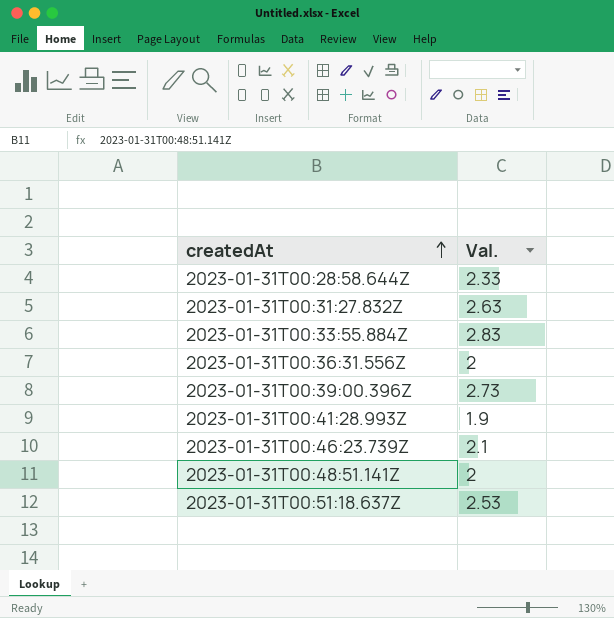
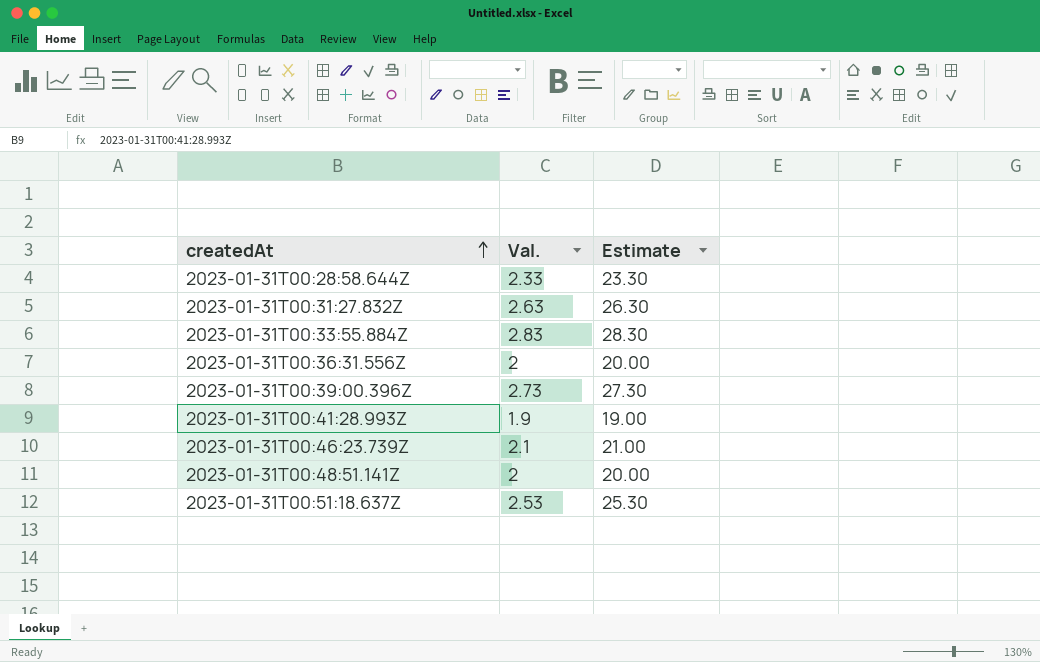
column Estimate | formula: none -> [Val.] * 10

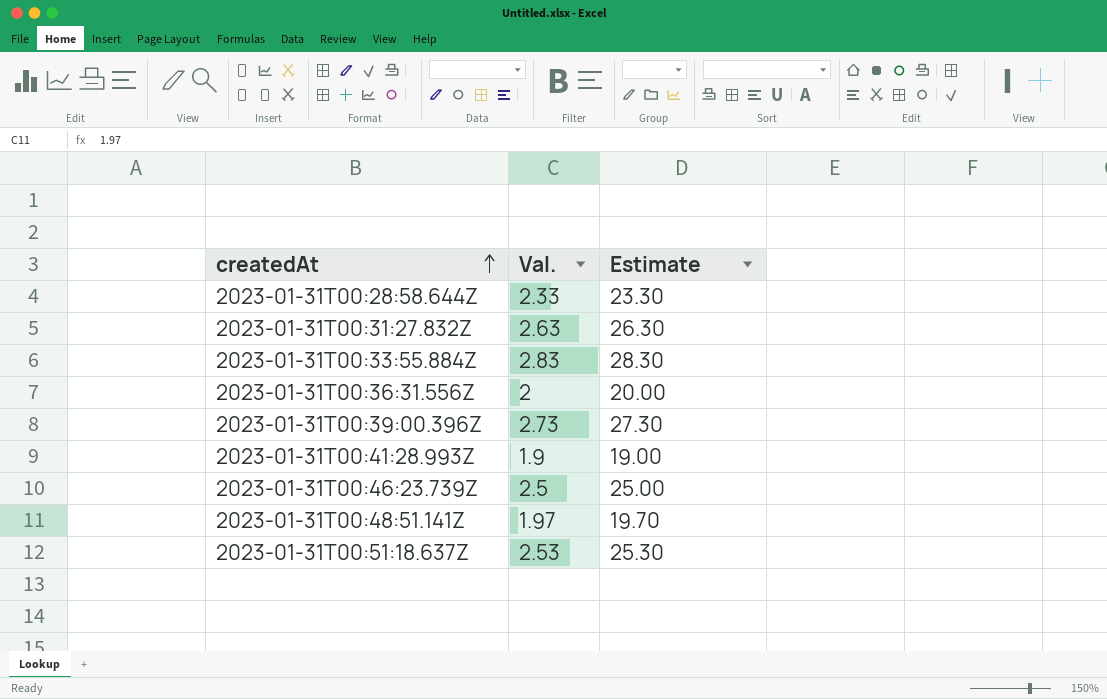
2023-01-31T00:46:23.739Z | Val.: 2.1 -> 2.5
2023-01-31T00:46:23.739Z | Estimate: 21.00 -> 25.00
2023-01-31T00:48:51.141Z | Val.: 2 -> 1.97
2023-01-31T00:48:51.141Z | Estimate: 20.00 -> 19.70

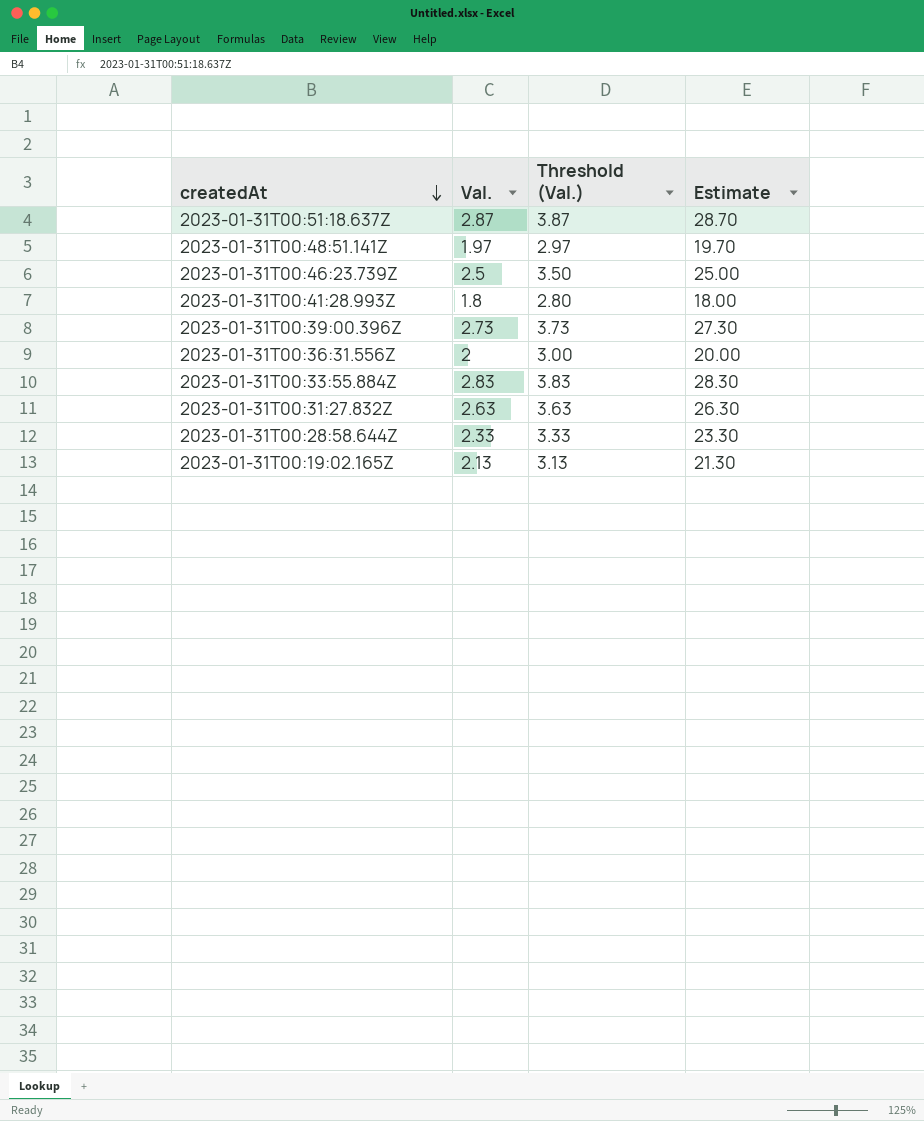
row order: createdAt ascending -> createdAt descending
column Threshold (Val.) | formula: none -> [Val.] + 1
2023-01-31T00:51:18.637Z | Val.: 2.53 -> 2.87
2023-01-31T00:51:18.637Z | Estimate: 25.30 -> 28.70
2023-01-31T00:41:28.993Z | Val.: 1.9 -> 1.8
2023-01-31T00:41:28.993Z | Estimate: 19.00 -> 18.00
row 2023-01-31T00:19:02.165Z: none -> 2.13 | 3.13 | 21.30

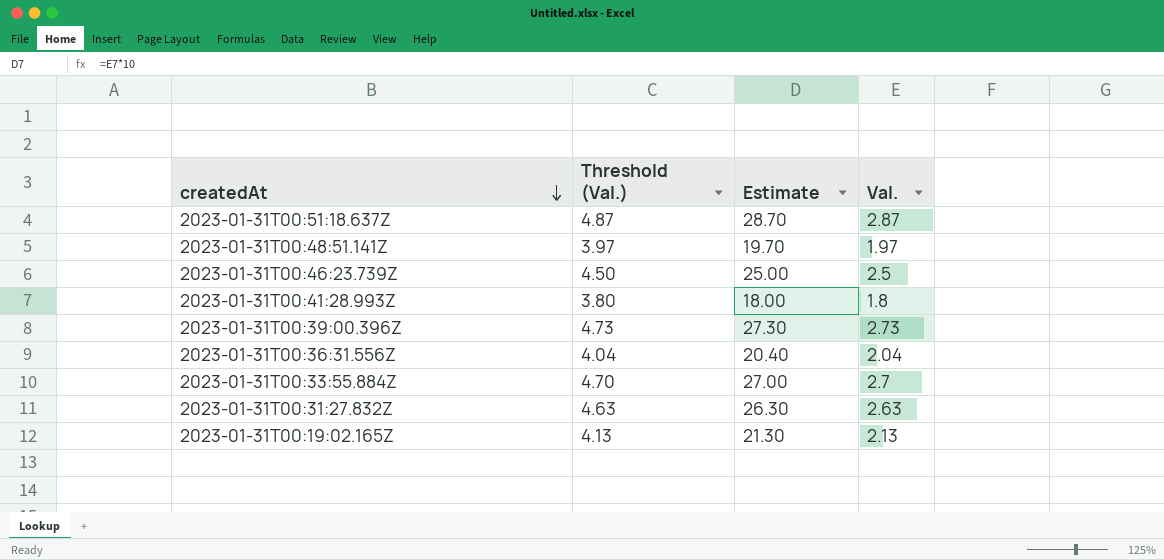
column Threshold (Val.) | formula: [Val.] + 1 -> [Val.] + 2
column Val. | position: 2 -> 4
row 2023-01-31T00:28:58.644Z: 2.33 | 3.33 | 23.30 -> none
2023-01-31T00:36:31.556Z | Estimate: 20.00 -> 20.40
2023-01-31T00:36:31.556Z | Val.: 2 -> 2.04
2023-01-31T00:33:55.884Z | Estimate: 28.30 -> 27.00
2023-01-31T00:33:55.884Z | Val.: 2.83 -> 2.7

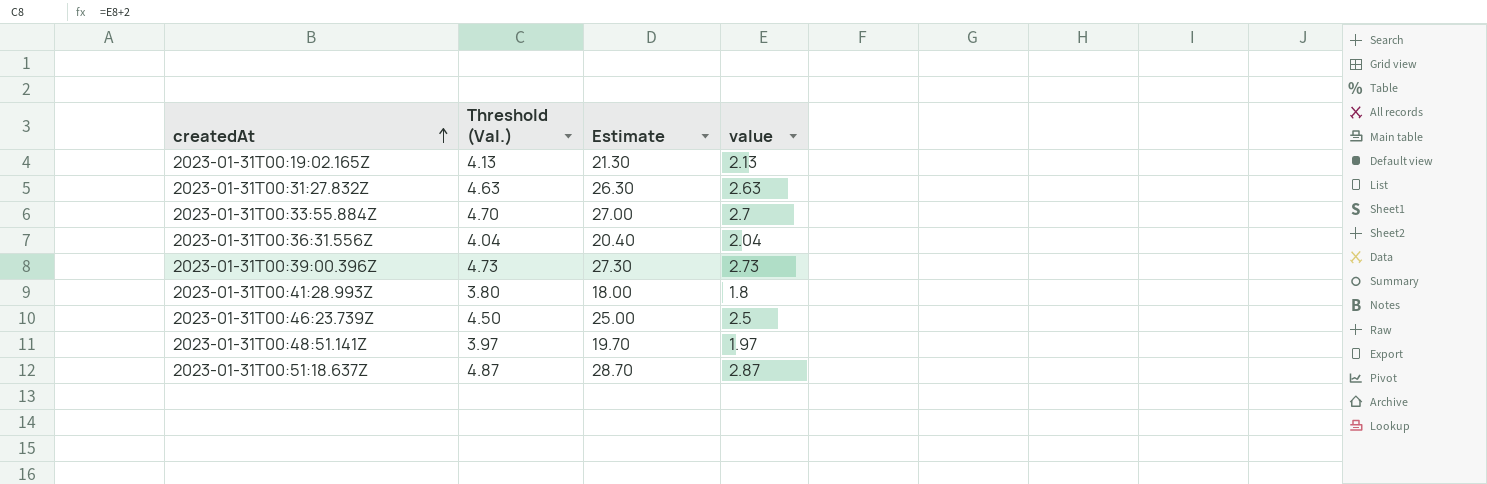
row order: createdAt descending -> createdAt ascending
column name: Val. -> value

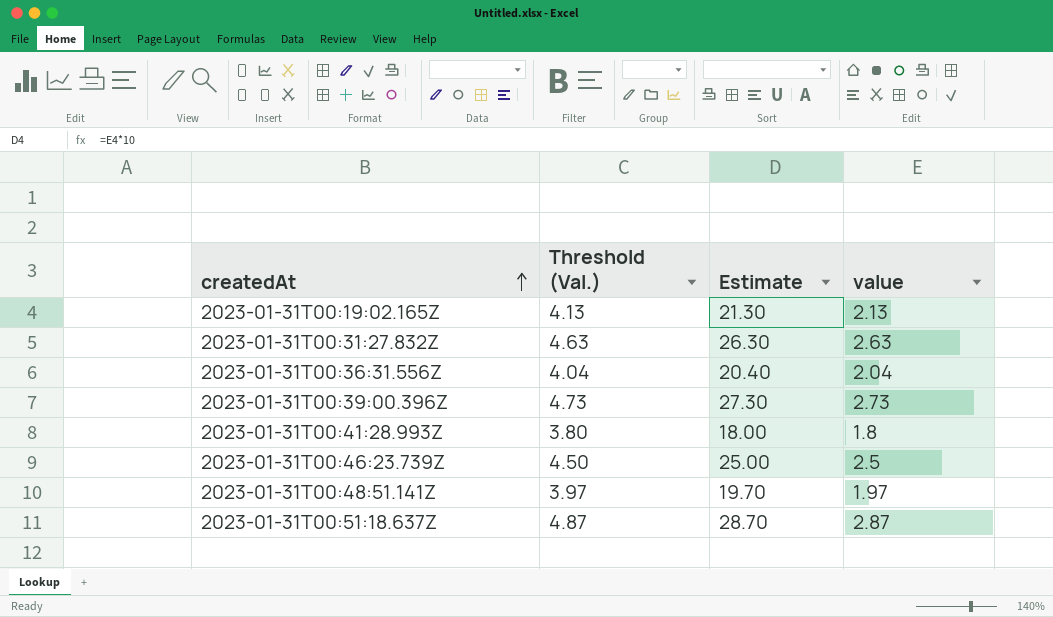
row 2023-01-31T00:33:55.884Z: 4.70 | 27.00 | 2.7 -> none

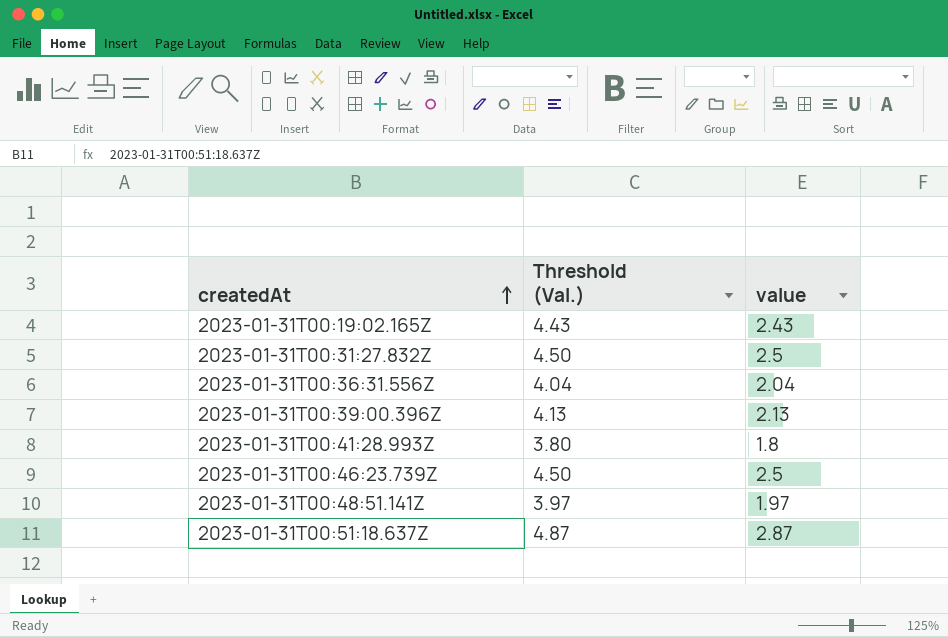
column Estimate | formula: [value] * 10 -> none
2023-01-31T00:19:02.165Z | Threshold (Val.): 4.13 -> 4.43
2023-01-31T00:19:02.165Z | value: 2.13 -> 2.43
2023-01-31T00:31:27.832Z | Threshold (Val.): 4.63 -> 4.50
2023-01-31T00:31:27.832Z | value: 2.63 -> 2.5
2023-01-31T00:39:00.396Z | Threshold (Val.): 4.73 -> 4.13
2023-01-31T00:39:00.396Z | value: 2.73 -> 2.13

